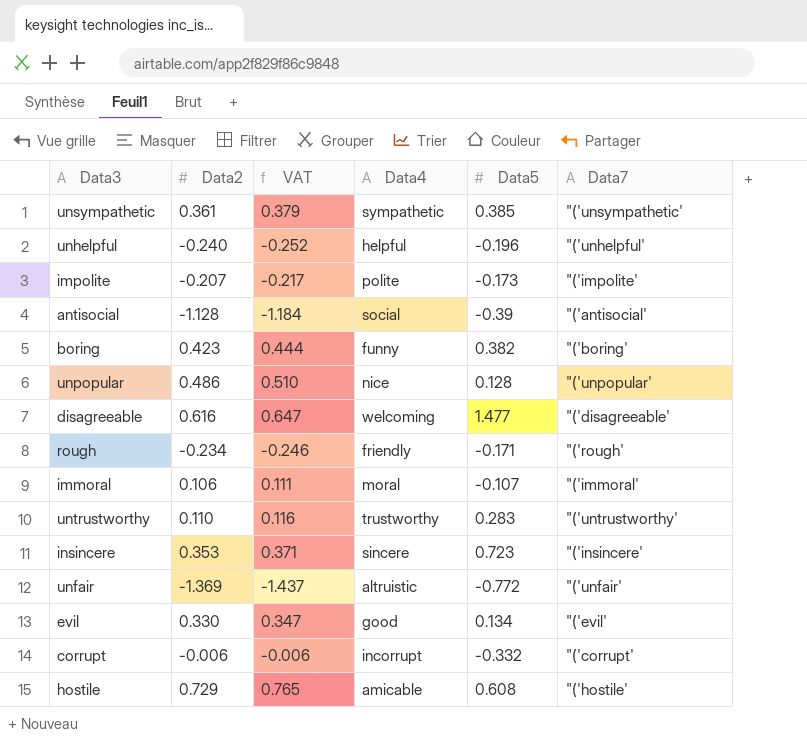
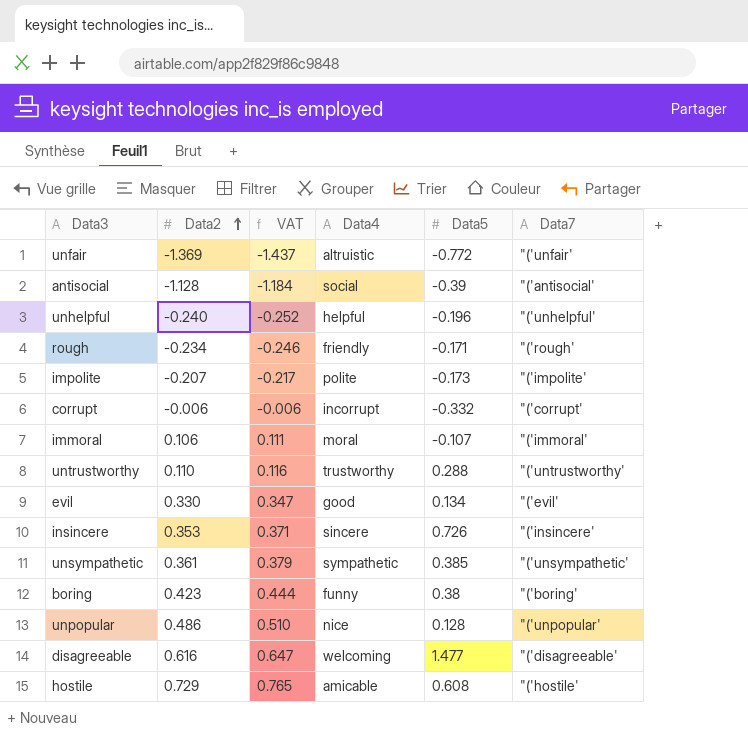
row order: none -> Data2 ascending
untrustworthy | Data5: 0.283 -> 0.288
insincere | Data5: 0.723 -> 0.726
boring | Data5: 0.382 -> 0.38

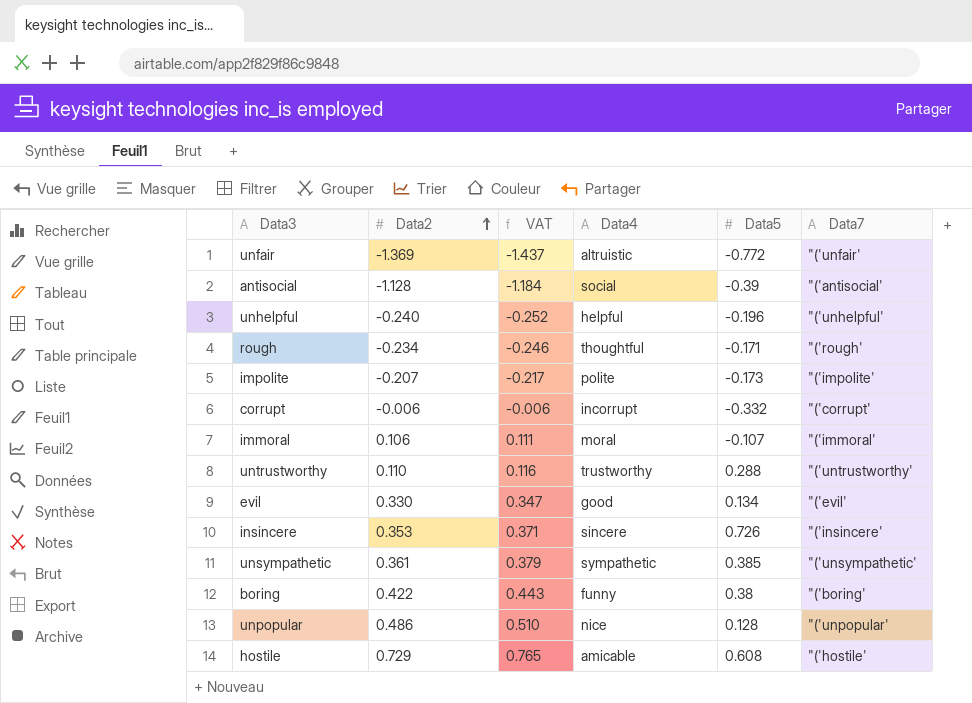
row disagreeable: 0.616 | 0.647 | welcoming | 1.477 | "('disagreeable' -> none
rough | Data4: friendly -> thoughtful
boring | Data2: 0.423 -> 0.422
boring | VAT: 0.444 -> 0.443

